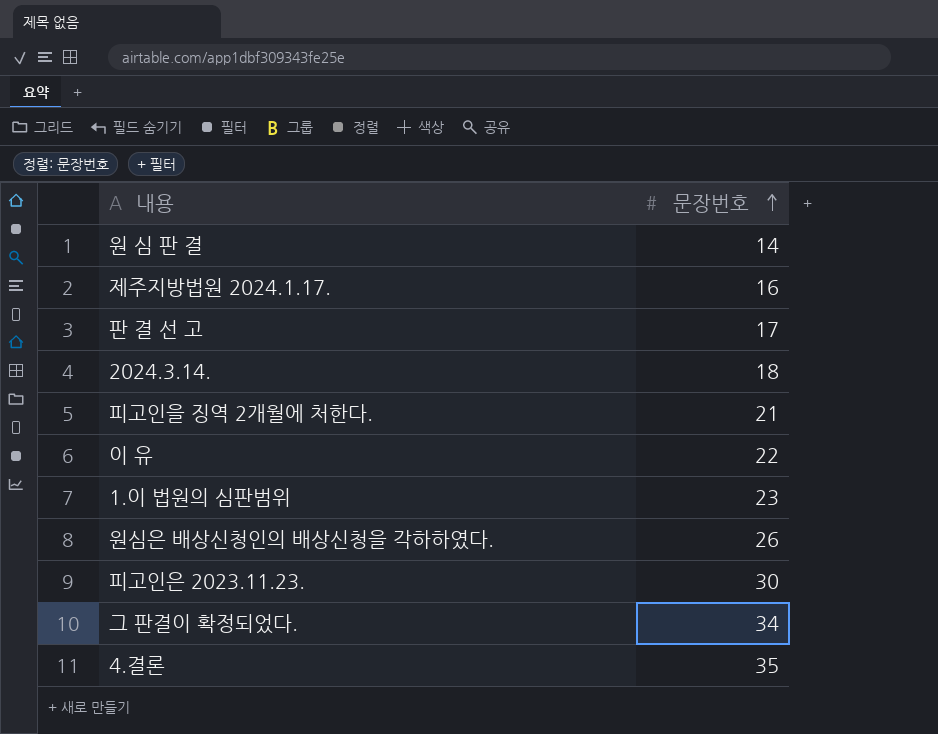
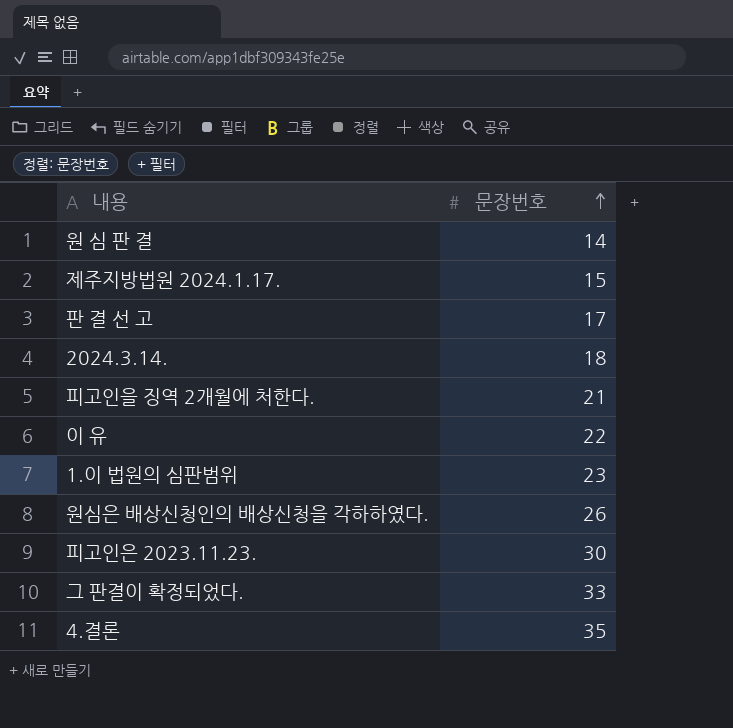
제주지방법원 2024.1.17. | 문장번호: 16 -> 15
그 판결이 확정되었다. | 문장번호: 34 -> 33

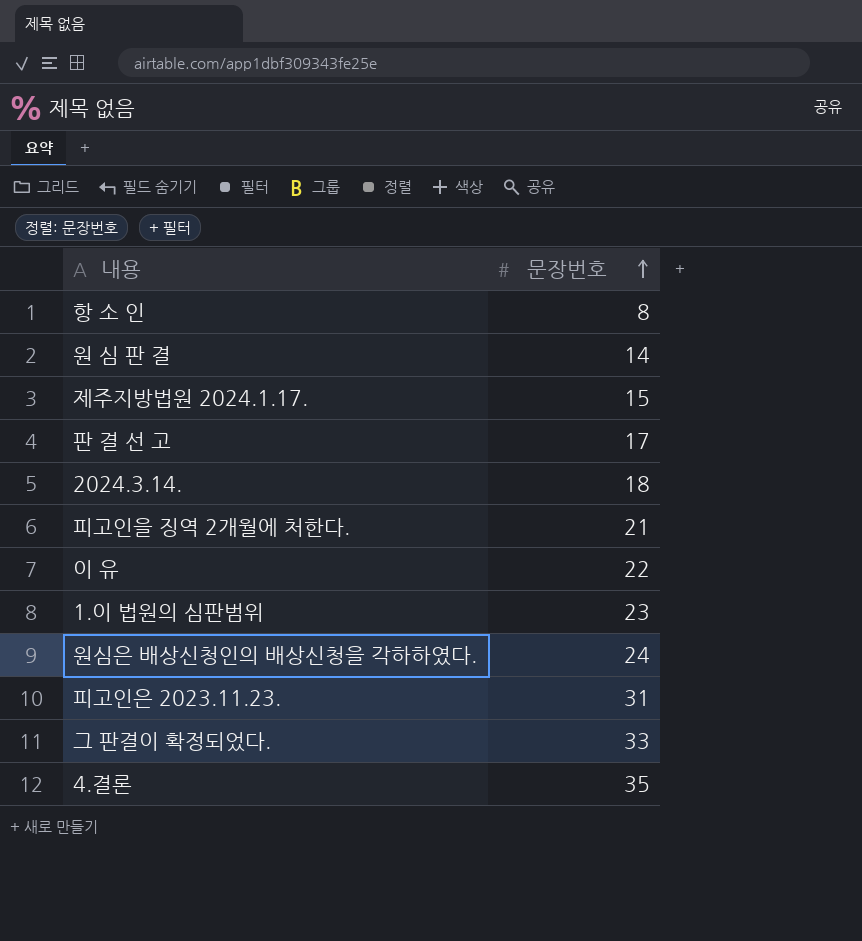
row 항 소 인: none -> 8
원심은 배상신청인의 배상신청을 각하하였다. | 문장번호: 26 -> 24
피고인은 2023.11.23. | 문장번호: 30 -> 31

